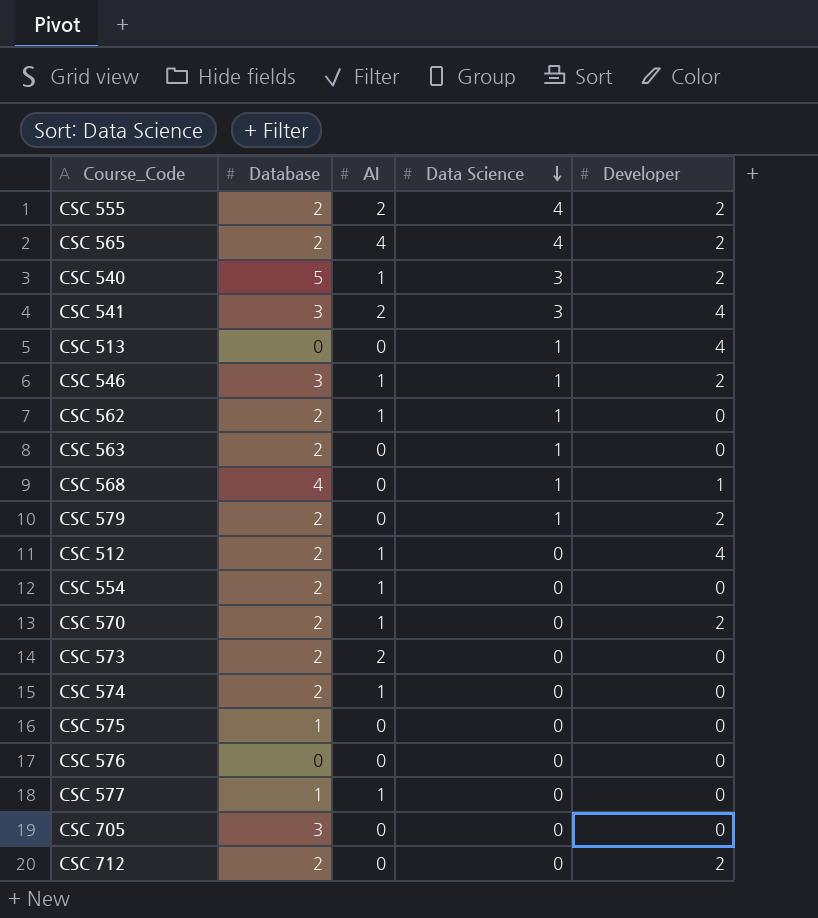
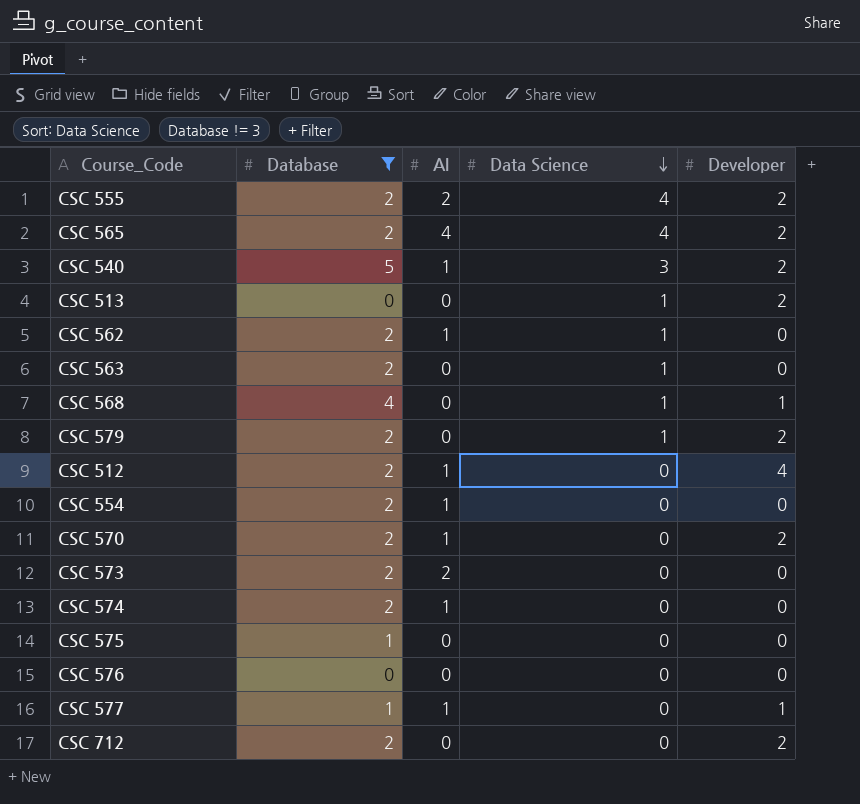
filter: none -> Database != 3
CSC 513 | Developer: 4 -> 2
CSC 577 | Developer: 0 -> 1

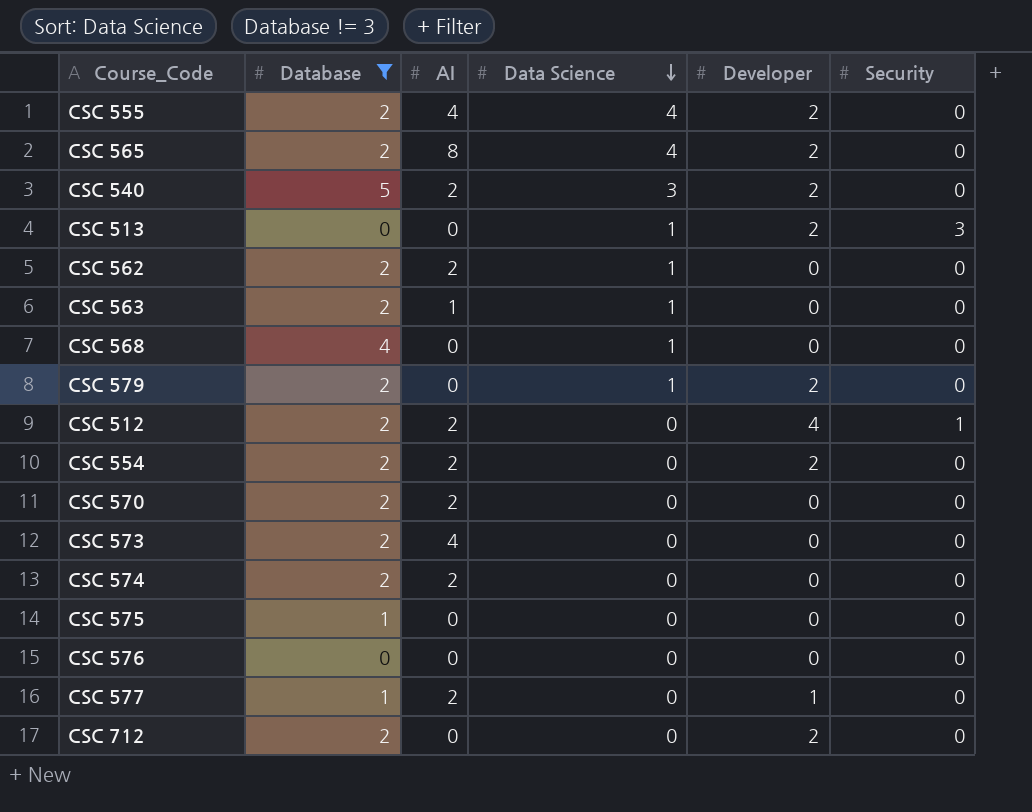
column Security | position: none -> 6
CSC 555 | AI: 2 -> 4
CSC 565 | AI: 4 -> 8
CSC 540 | AI: 1 -> 2
CSC 562 | AI: 1 -> 2
CSC 563 | AI: 0 -> 1
CSC 568 | Developer: 1 -> 0
CSC 512 | AI: 1 -> 2
CSC 554 | AI: 1 -> 2
CSC 554 | Developer: 0 -> 2
CSC 570 | AI: 1 -> 2
CSC 570 | Developer: 2 -> 0
CSC 573 | AI: 2 -> 4
CSC 574 | AI: 1 -> 2
CSC 577 | AI: 1 -> 2

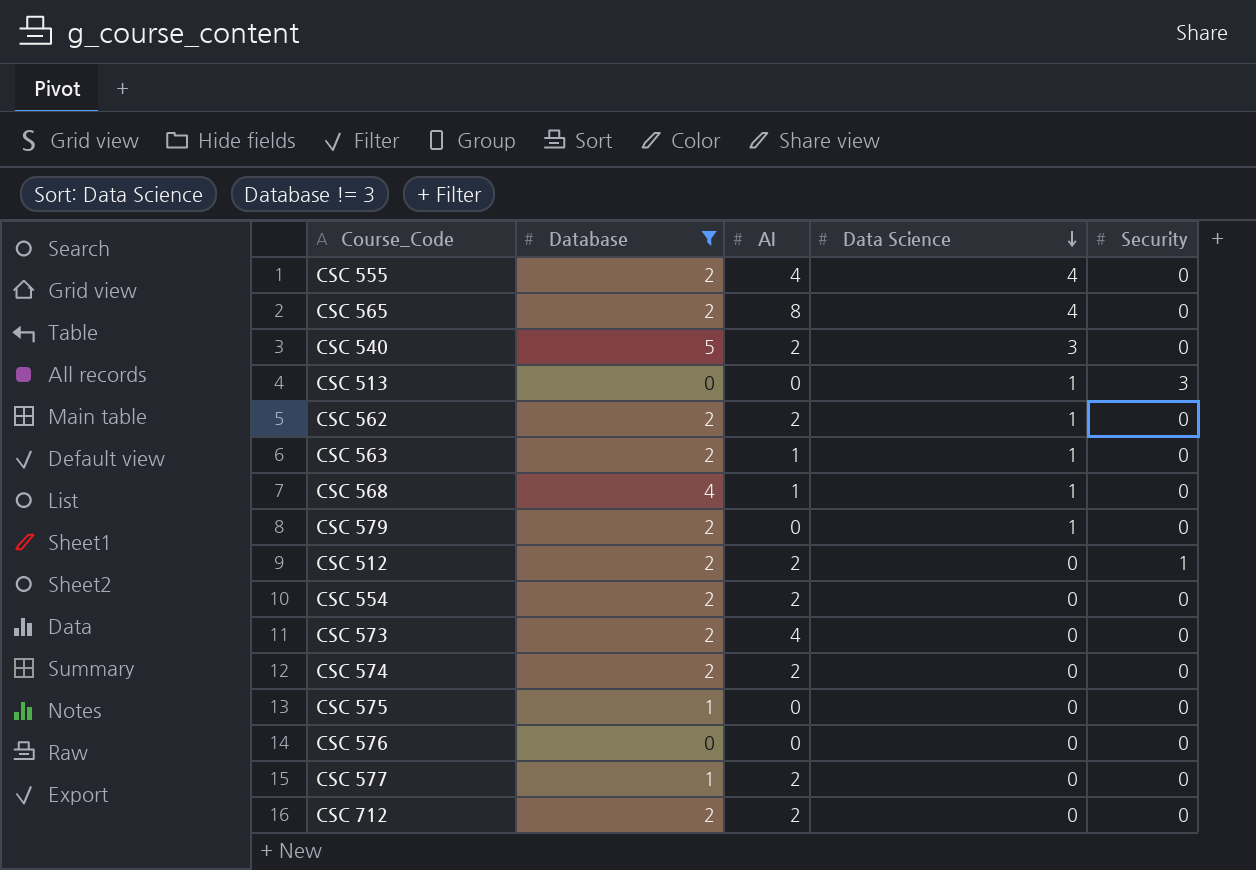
column Developer | position: 5 -> none
row CSC 570: 2 | 2 | 0 | 0 | 0 -> none
CSC 568 | AI: 0 -> 1
CSC 712 | AI: 0 -> 2

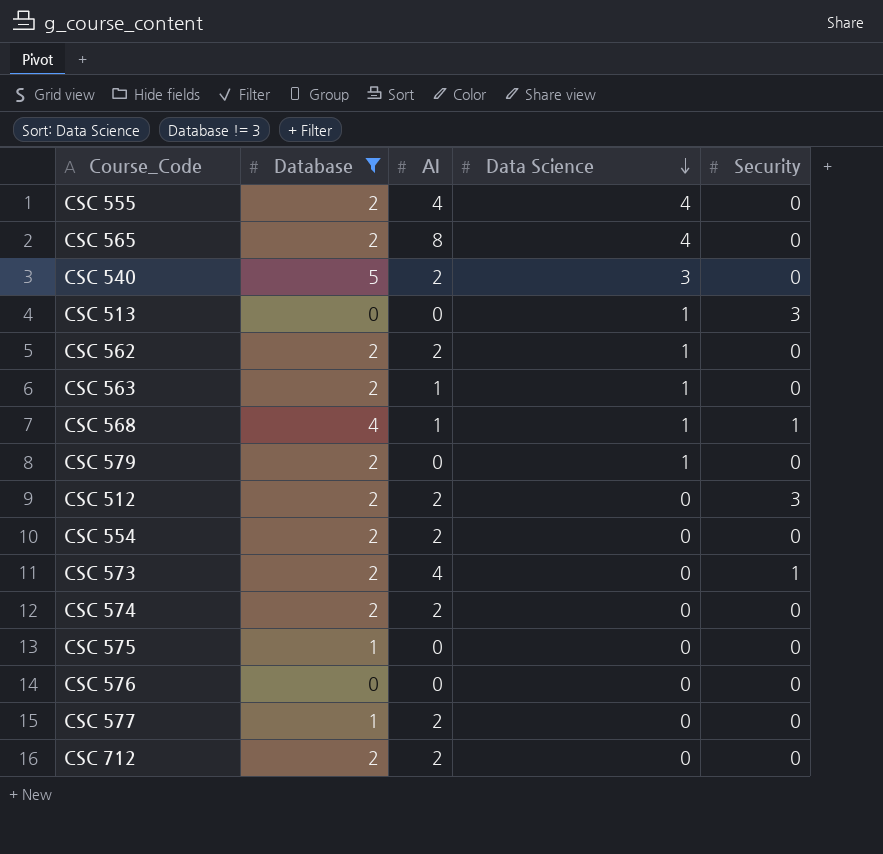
CSC 568 | Security: 0 -> 1
CSC 512 | Security: 1 -> 3
CSC 573 | Security: 0 -> 1

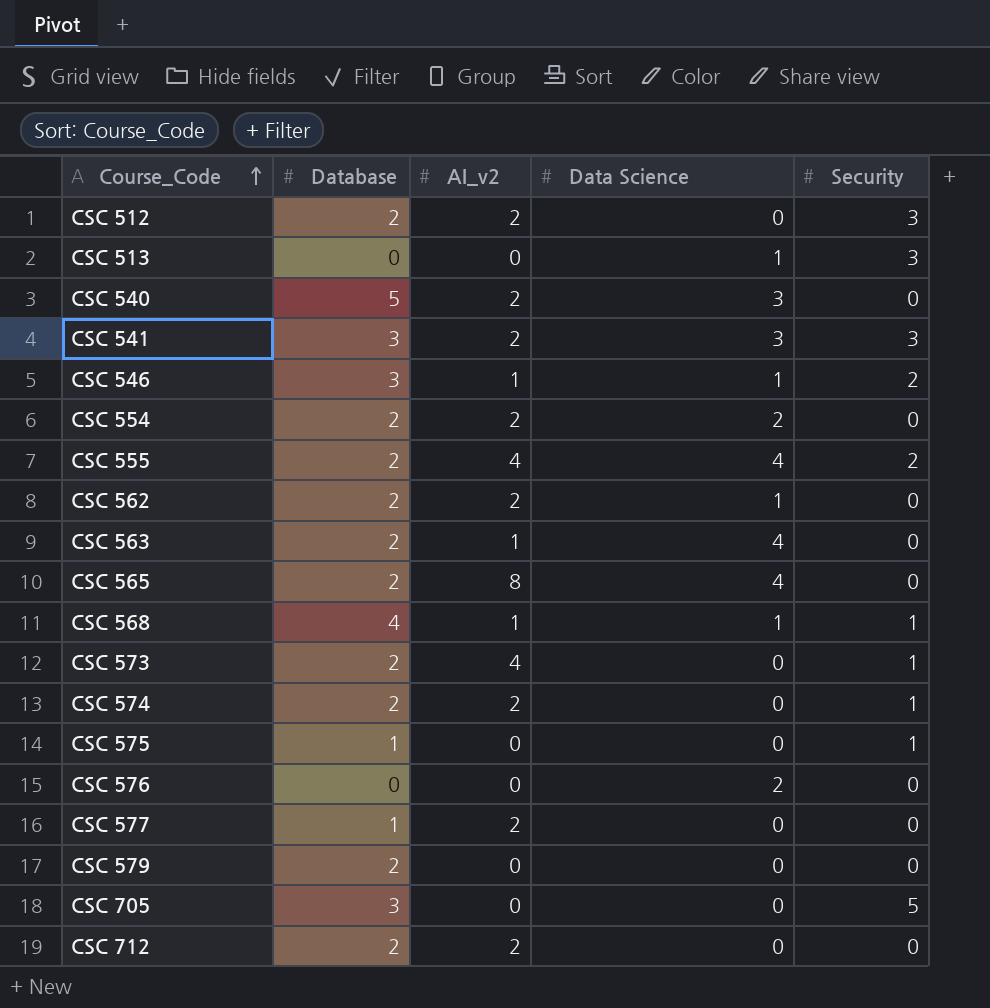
filter: Database != 3 -> none
row order: Data Science descending -> Course_Code ascending
column name: AI -> AI_v2
CSC 554 | Data Science: 0 -> 2
CSC 555 | Security: 0 -> 2
CSC 563 | Data Science: 1 -> 4
CSC 574 | Security: 0 -> 1
CSC 575 | Security: 0 -> 1
CSC 576 | Data Science: 0 -> 2
CSC 579 | Data Science: 1 -> 0

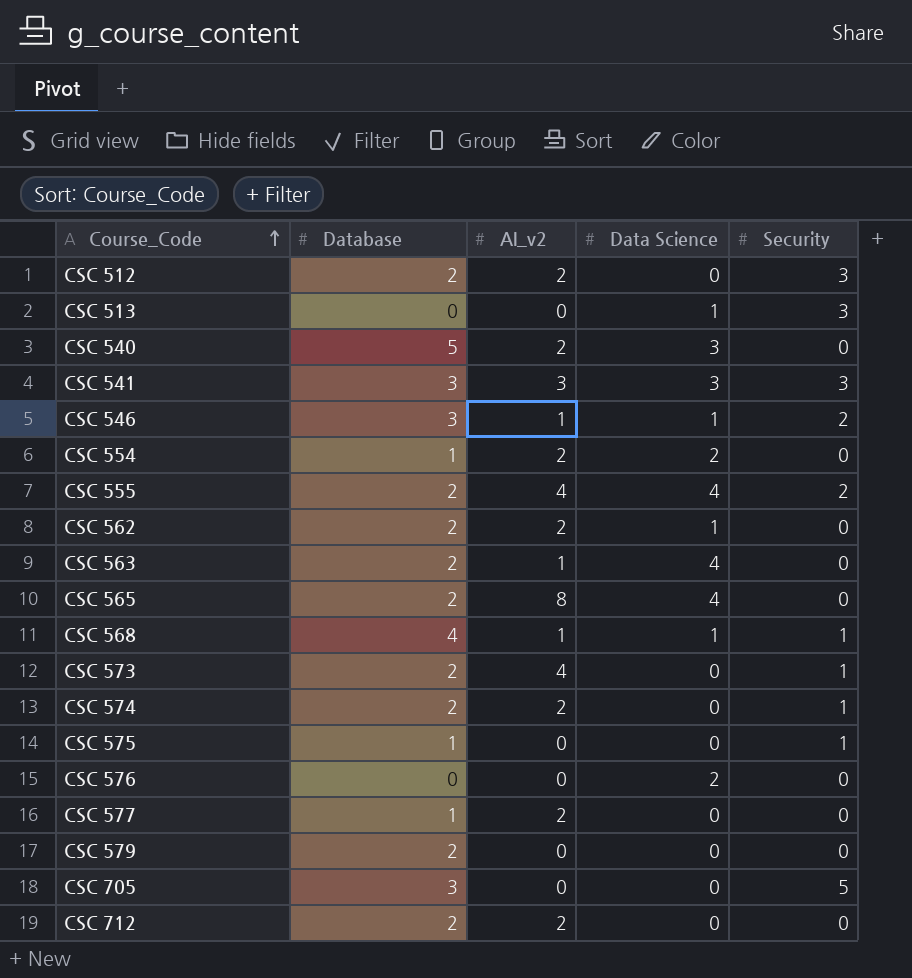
CSC 541 | AI_v2: 2 -> 3
CSC 554 | Database: 2 -> 1

